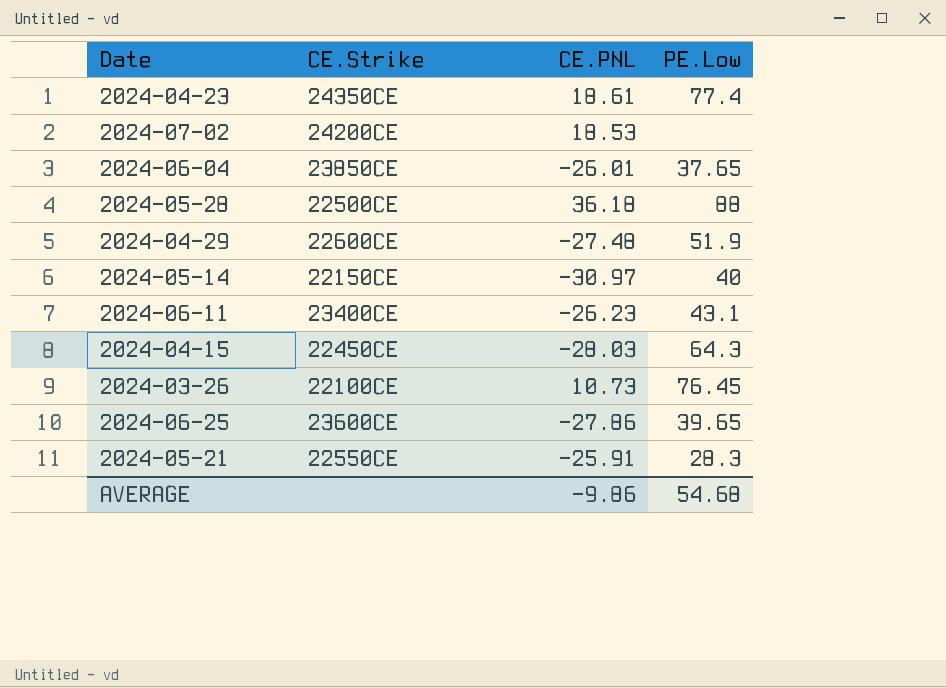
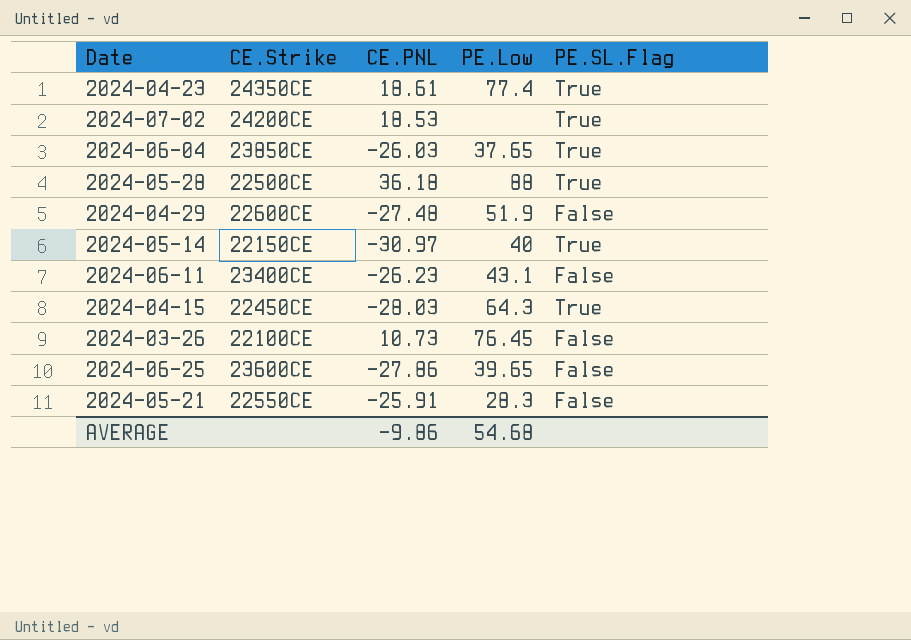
column PE.SL.Flag | position: none -> 5
2024-06-04 | CE.PNL: -26.01 -> -26.03

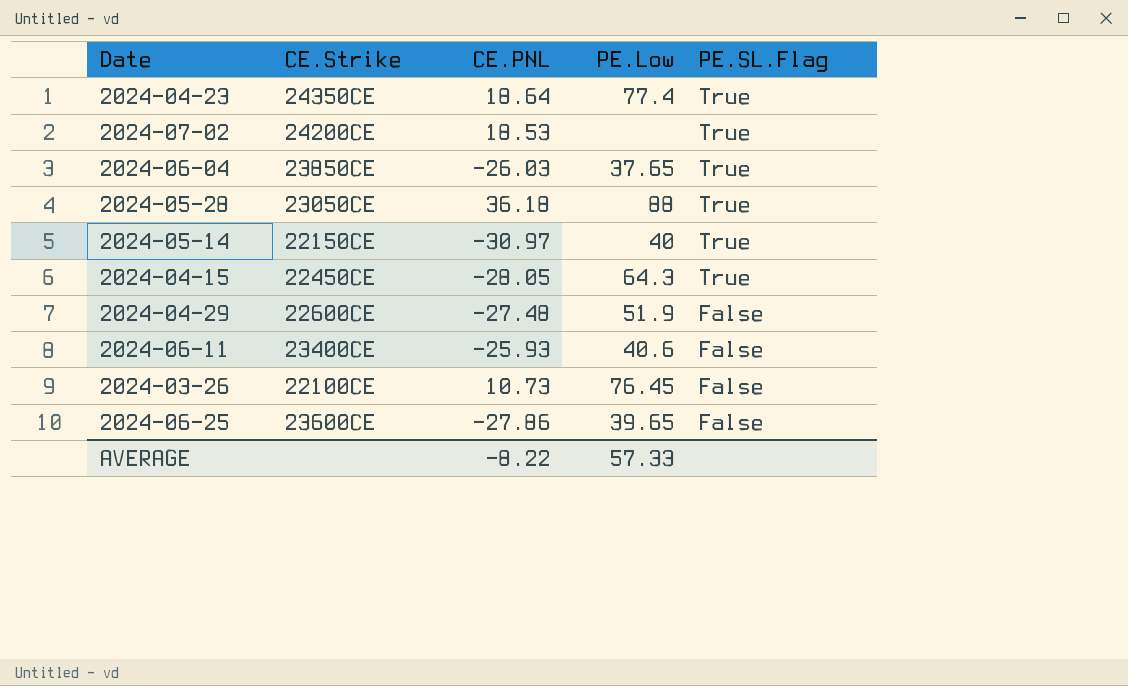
row order: none -> PE.SL.Flag descending
row 2024-05-21: 22550CE | -25.91 | 28.3 | False -> none
2024-04-23 | CE.PNL: 18.61 -> 18.64
2024-05-28 | CE.Strike: 22500CE -> 23050CE
2024-04-15 | CE.PNL: -28.03 -> -28.05
2024-06-11 | CE.PNL: -26.23 -> -25.93
2024-06-11 | PE.Low: 43.1 -> 40.6
AVERAGE | CE.PNL: -9.86 -> -8.22
AVERAGE | PE.Low: 54.68 -> 57.33

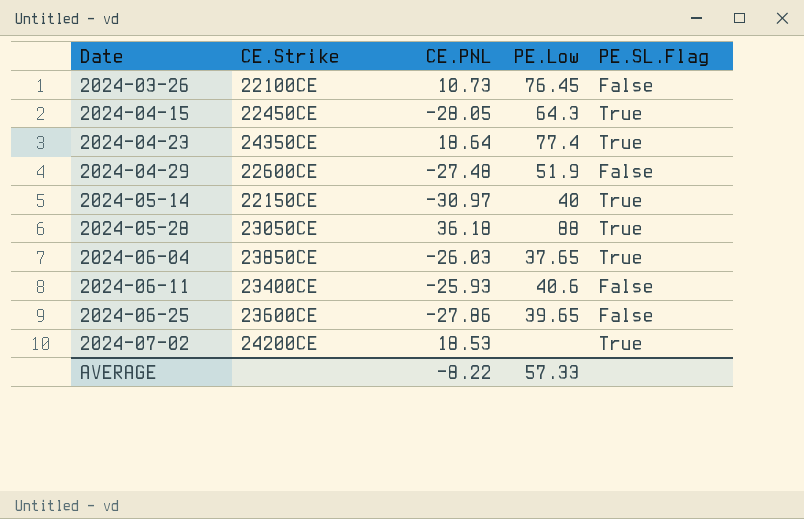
row order: PE.SL.Flag descending -> Date ascending

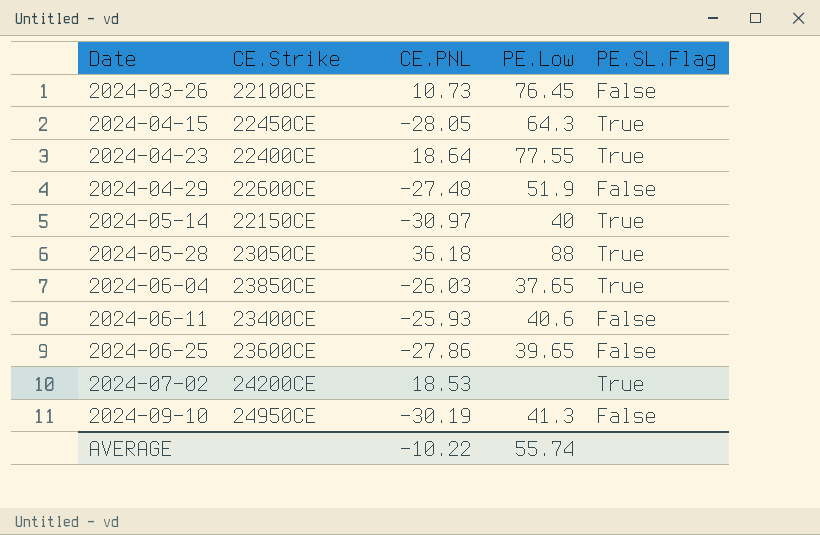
2024-04-23 | CE.Strike: 24350CE -> 22400CE
2024-04-23 | PE.Low: 77.4 -> 77.55
row 2024-09-10: none -> 24950CE | -30.19 | 41.3 | False
AVERAGE | CE.PNL: -8.22 -> -10.22
AVERAGE | PE.Low: 57.33 -> 55.74

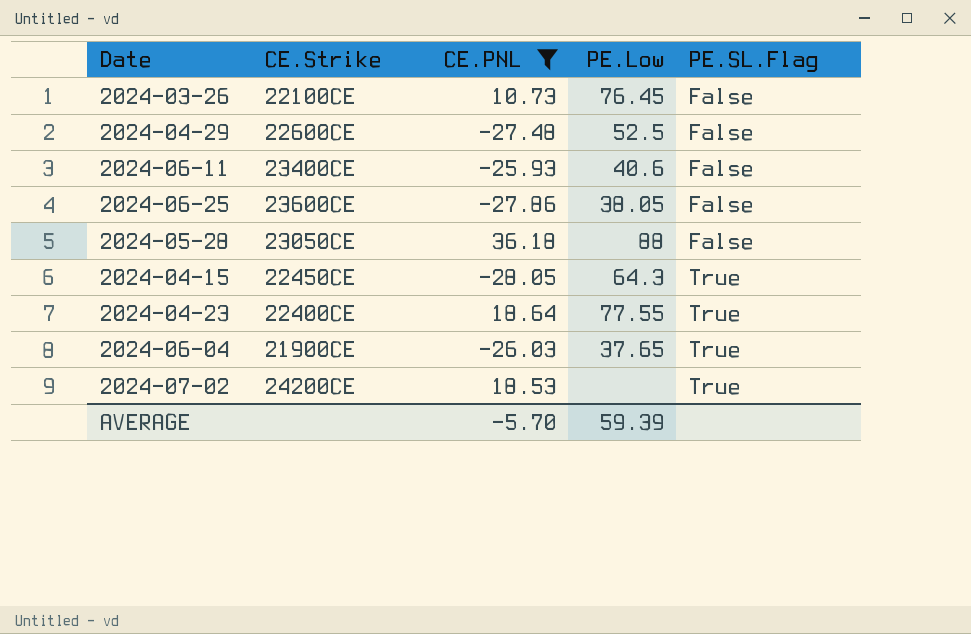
filter: none -> CE.PNL >= -28.05
row order: Date ascending -> PE.SL.Flag ascending
2024-04-29 | PE.Low: 51.9 -> 52.5
2024-06-25 | PE.Low: 39.65 -> 38.05
2024-05-28 | PE.SL.Flag: True -> False
2024-06-04 | CE.Strike: 23850CE -> 21900CE
AVERAGE | CE.PNL: -10.22 -> -5.70
AVERAGE | PE.Low: 55.74 -> 59.39

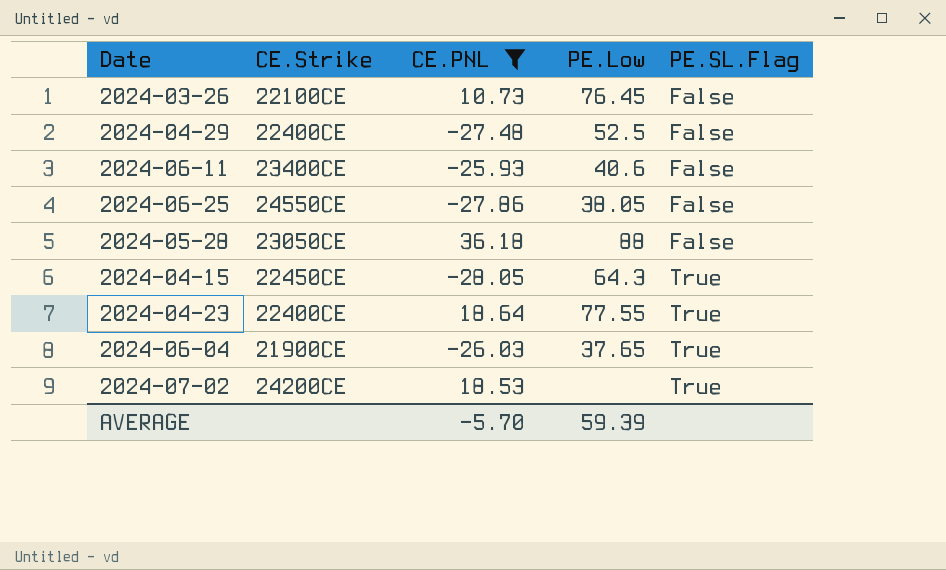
2024-04-29 | CE.Strike: 22600CE -> 22400CE
2024-06-25 | CE.Strike: 23600CE -> 24550CE

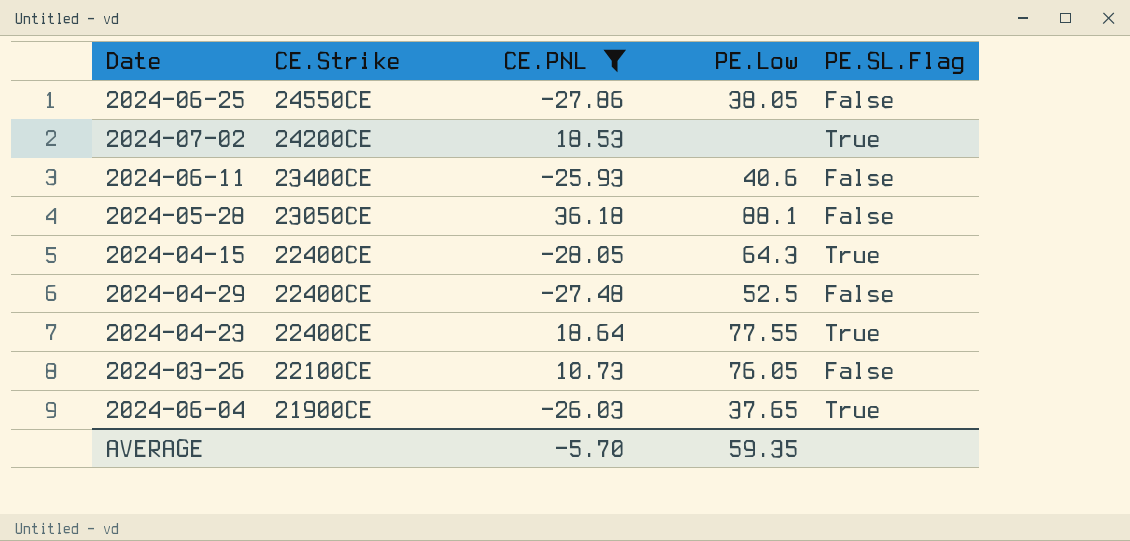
row order: PE.SL.Flag ascending -> CE.Strike descending
2024-05-28 | PE.Low: 88 -> 88.1
2024-04-15 | CE.Strike: 22450CE -> 22400CE
2024-03-26 | PE.Low: 76.45 -> 76.05
AVERAGE | PE.Low: 59.39 -> 59.35

